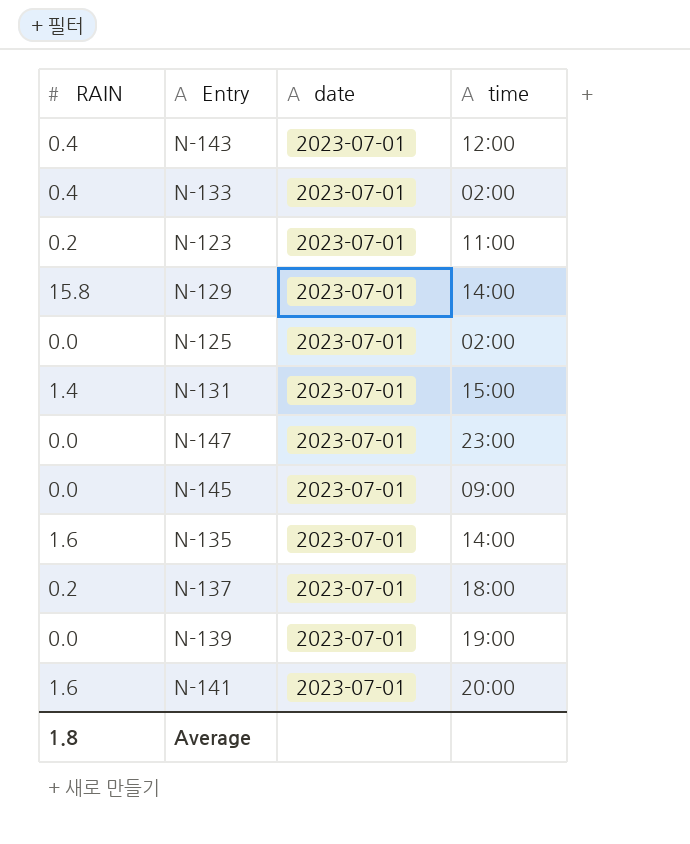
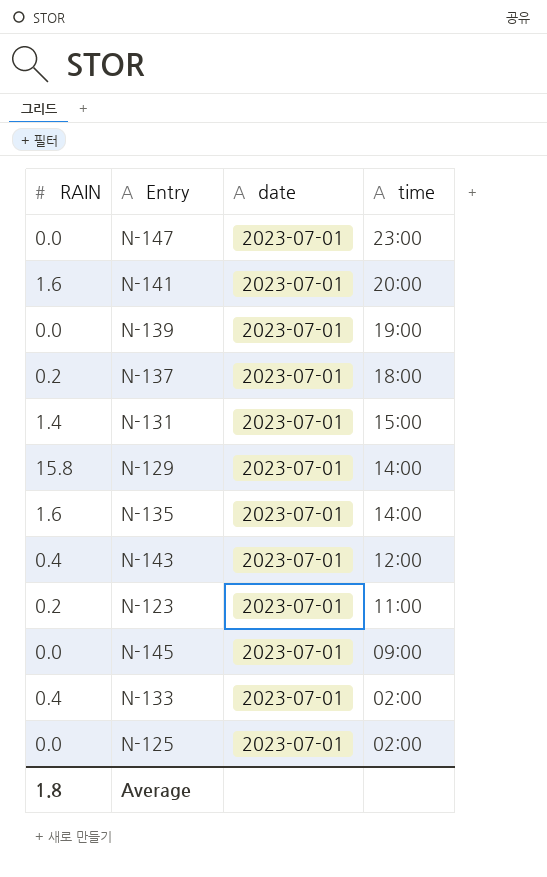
row order: none -> time descending

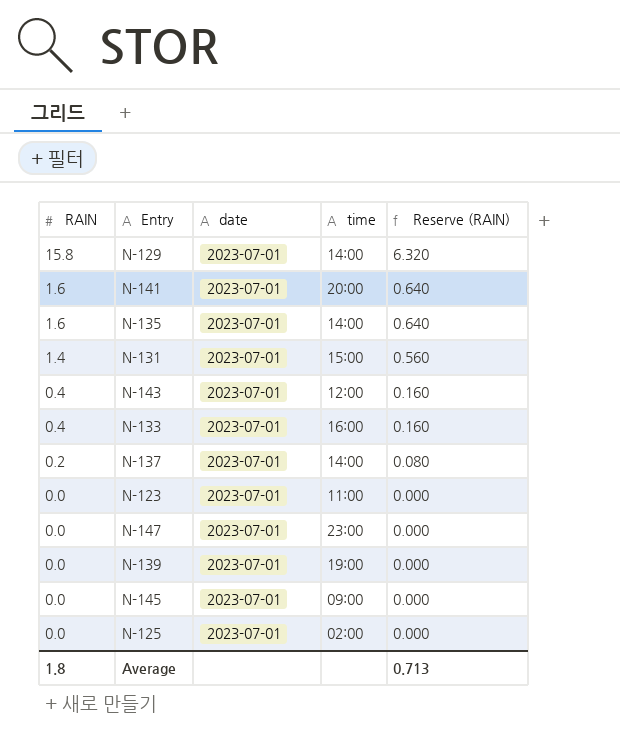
row order: time descending -> RAIN descending
column Reserve (RAIN) | formula: none -> [RAIN] * 0.4
N-133 | time: 02:00 -> 16:00
N-137 | time: 18:00 -> 14:00
N-123 | RAIN: 0.2 -> 0.0

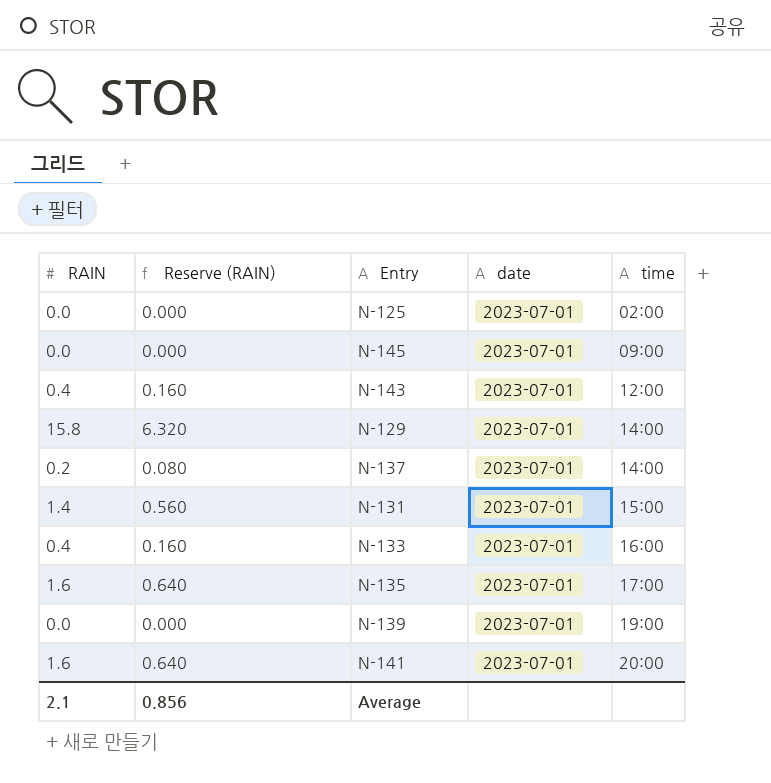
row order: RAIN descending -> time ascending
column Reserve (RAIN) | position: 5 -> 2
row N-123: 0.0 | 2023-07-01 | 11:00 | 0.000 -> none
row N-147: 0.0 | 2023-07-01 | 23:00 | 0.000 -> none
N-135 | time: 14:00 -> 17:00
Average | RAIN: 1.8 -> 2.1
Average | Reserve (RAIN): 0.713 -> 0.856

